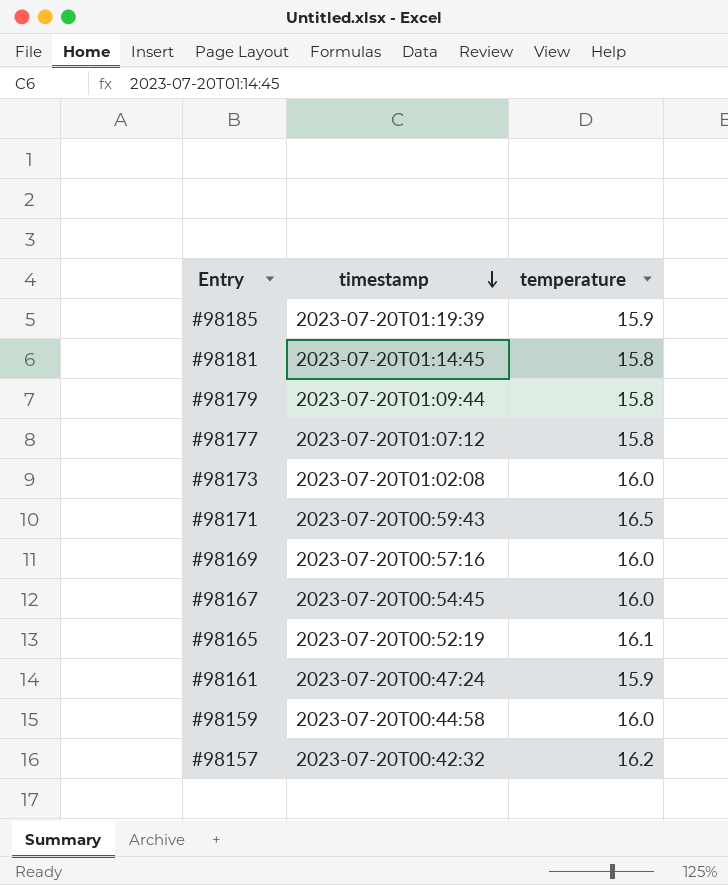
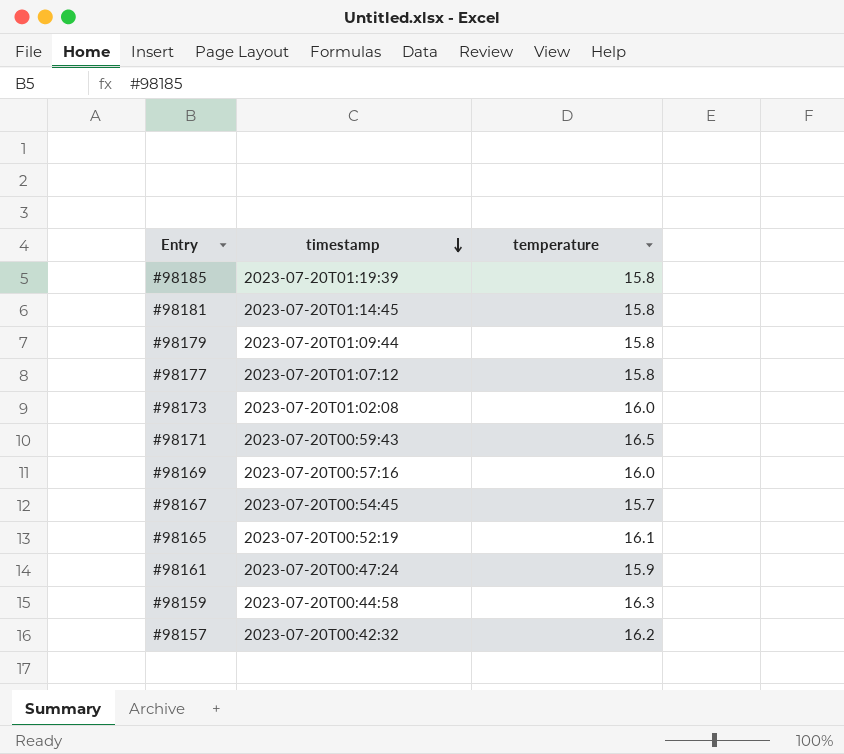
#98185 | temperature: 15.9 -> 15.8
#98167 | temperature: 16.0 -> 15.7
#98159 | temperature: 16.0 -> 16.3

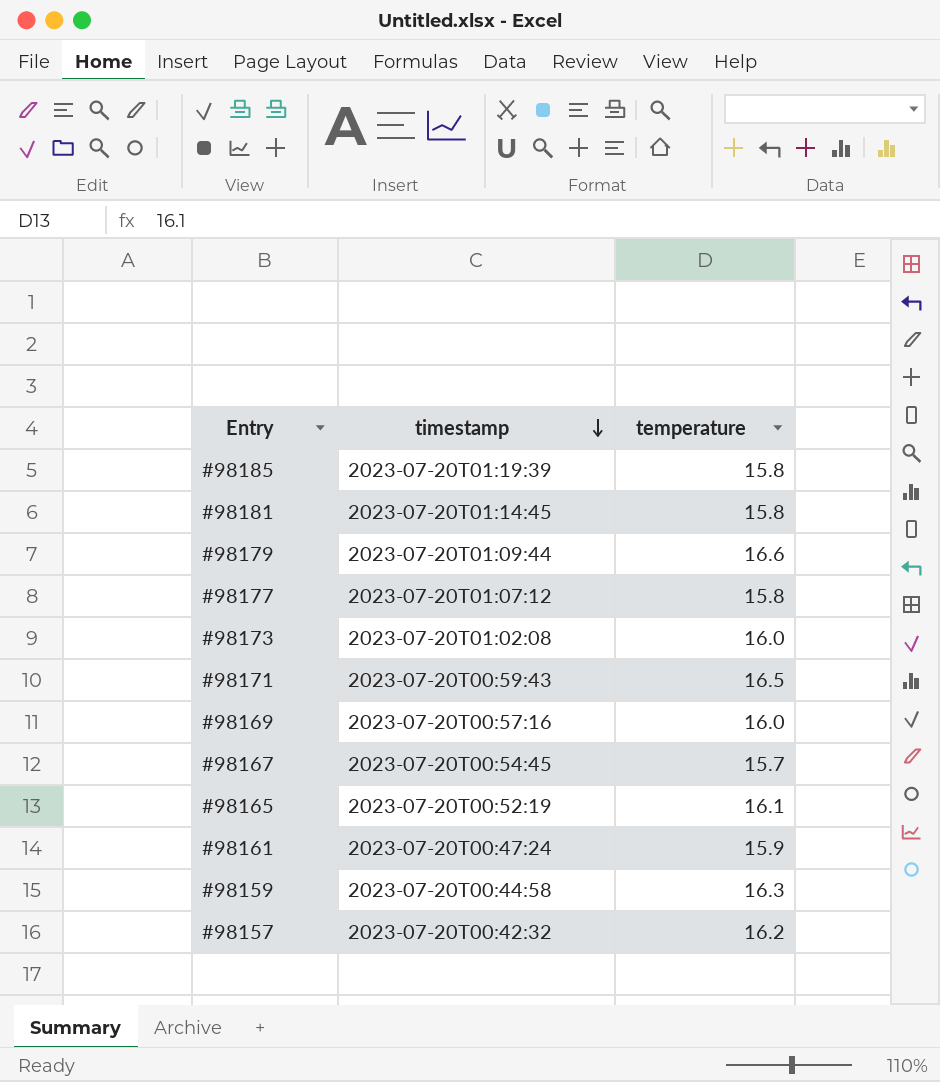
#98179 | temperature: 15.8 -> 16.6

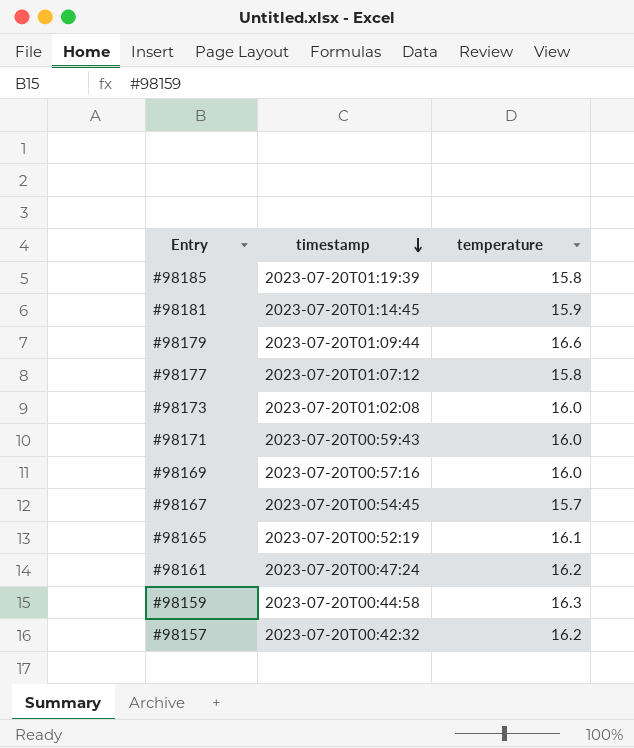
#98181 | temperature: 15.8 -> 15.9
#98171 | temperature: 16.5 -> 16.0
#98161 | temperature: 15.9 -> 16.2

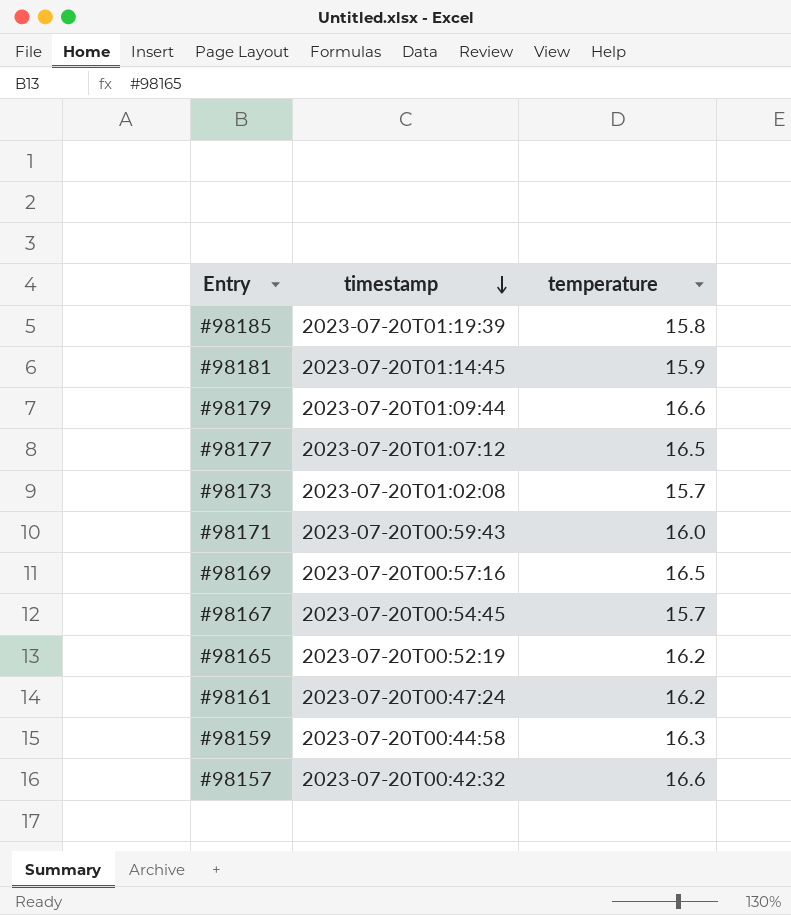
#98177 | temperature: 15.8 -> 16.5
#98173 | temperature: 16.0 -> 15.7
#98169 | temperature: 16.0 -> 16.5
#98165 | temperature: 16.1 -> 16.2
#98157 | temperature: 16.2 -> 16.6

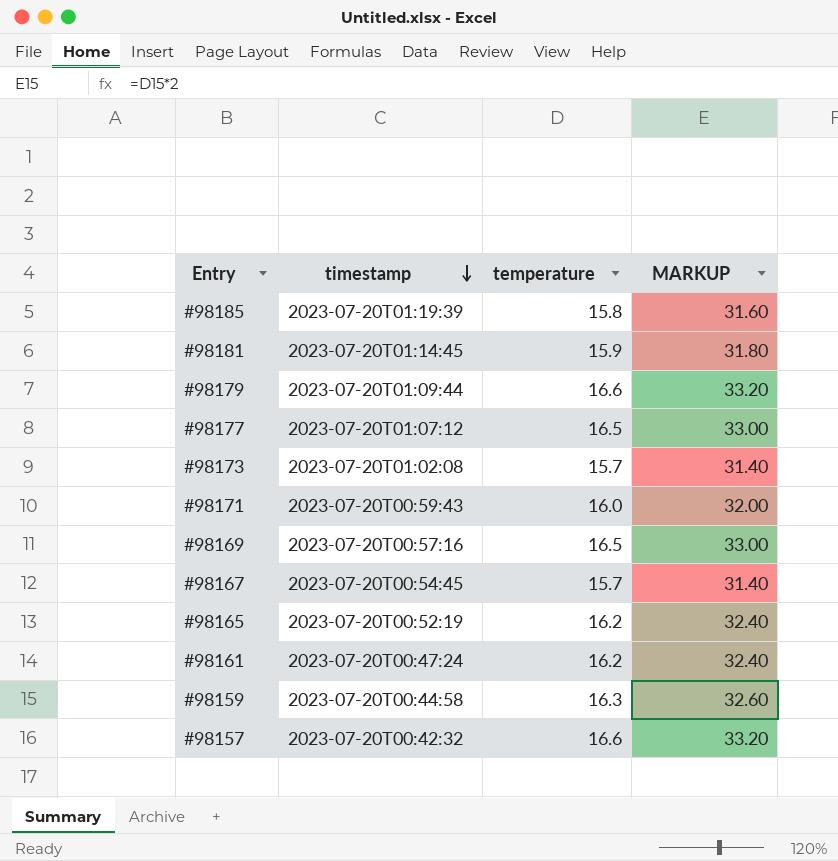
column MARKUP | formula: none -> [temperature] * 2

